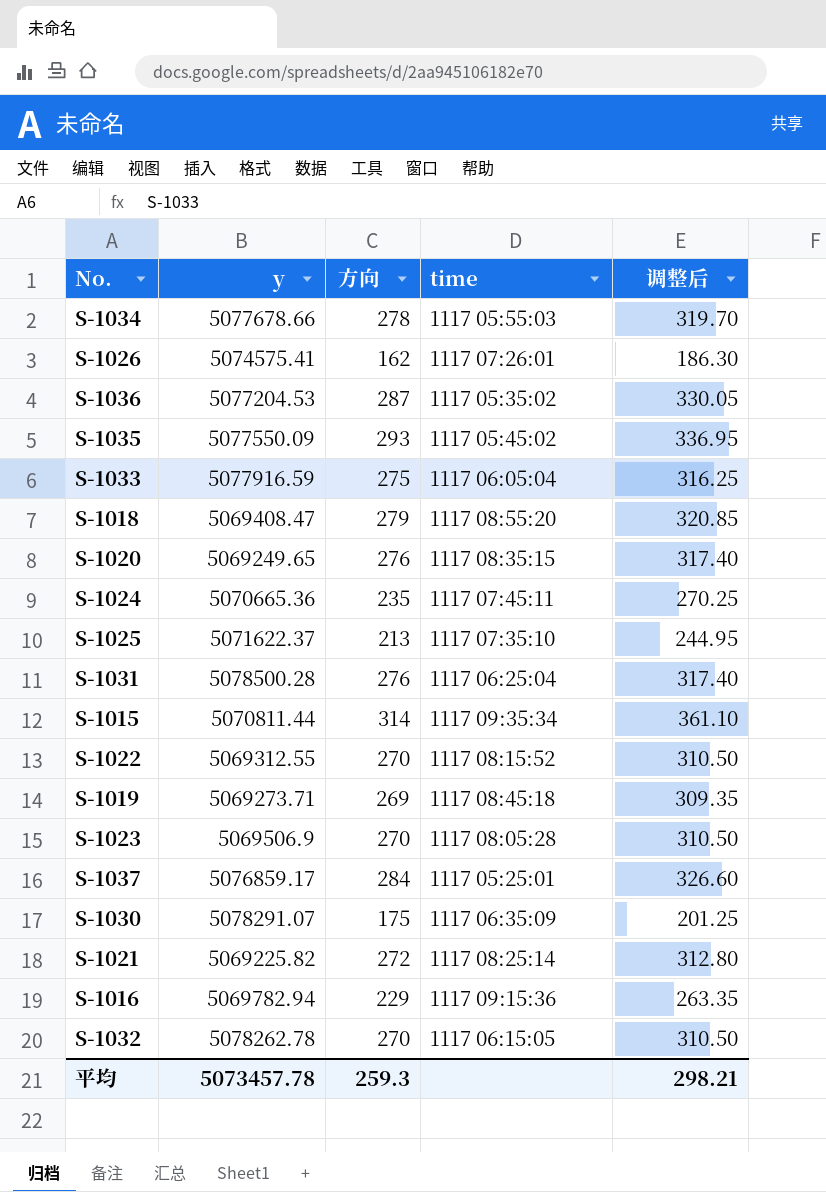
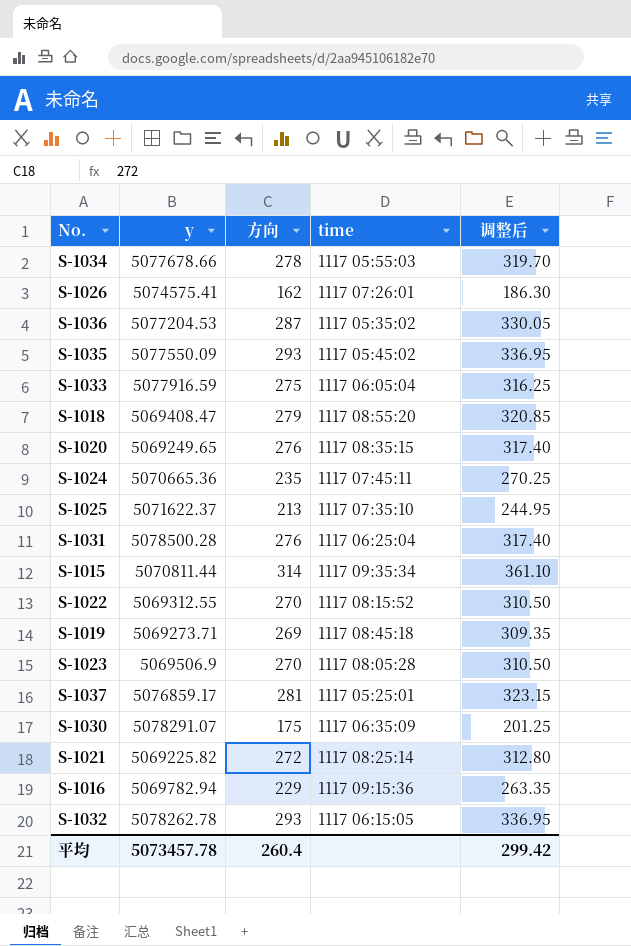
S-1037 | 方向: 284 -> 281
S-1037 | 调整后: 326.60 -> 323.15
S-1032 | 方向: 270 -> 293
S-1032 | 调整后: 310.50 -> 336.95
平均 | 方向: 259.3 -> 260.4
平均 | 调整后: 298.21 -> 299.42

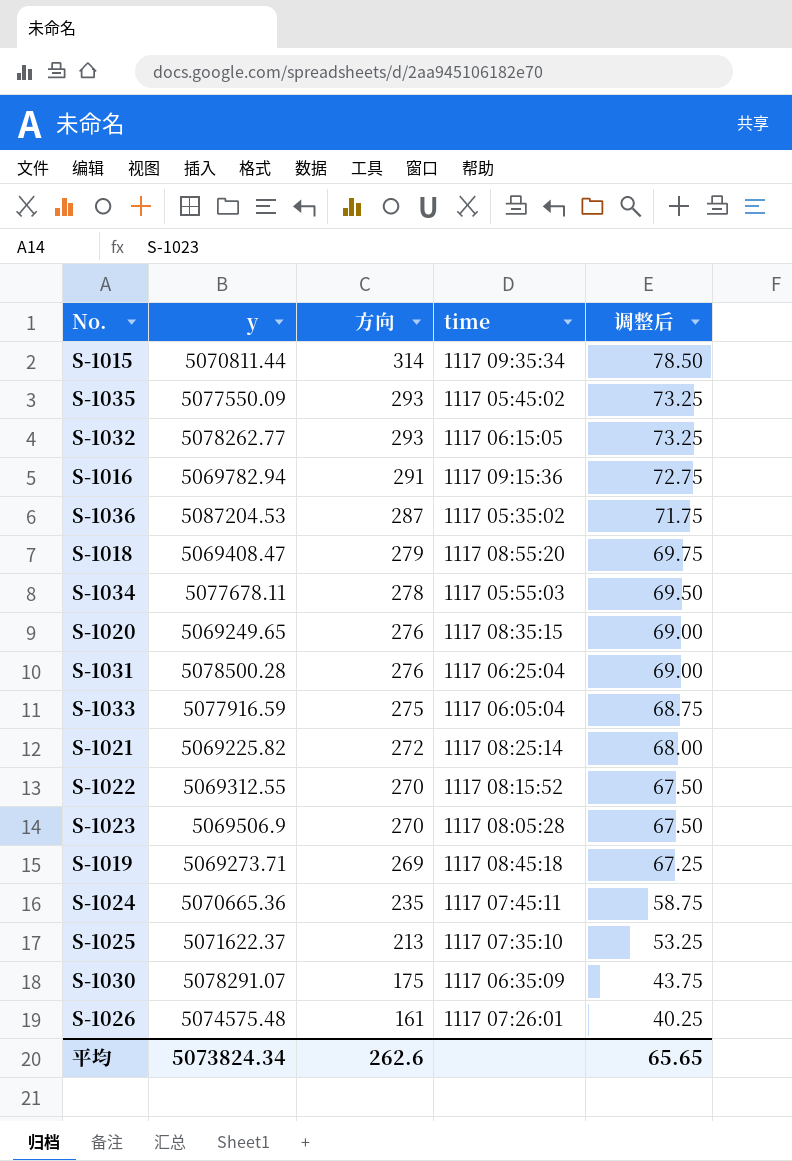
row order: none -> 方向 descending
column 调整后 | formula: [方向] * 1.15 -> [方向] * 0.25
row S-1037: 5076859.17 | 281 | 1117 05:25:01 | 323.15 -> none
S-1032 | y: 5078262.78 -> 5078262.77
S-1016 | 方向: 229 -> 291
S-1036 | y: 5077204.53 -> 5087204.53
S-1034 | y: 5077678.66 -> 5077678.11
S-1026 | y: 5074575.41 -> 5074575.48
S-1026 | 方向: 162 -> 161
平均 | y: 5073457.78 -> 5073824.34
平均 | 方向: 260.4 -> 262.6
平均 | 调整后: 299.42 -> 65.65

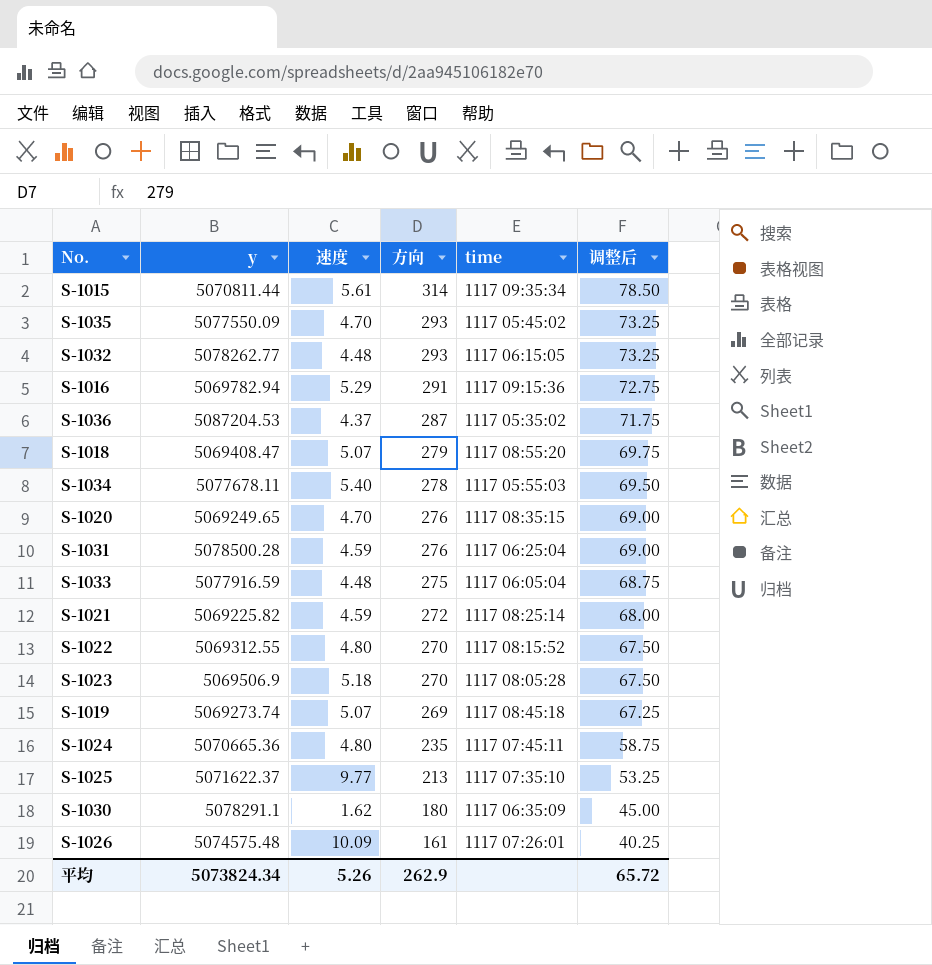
column 速度 | position: none -> 3
S-1019 | y: 5069273.71 -> 5069273.74
S-1030 | y: 5078291.07 -> 5078291.1
S-1030 | 方向: 175 -> 180
S-1030 | 调整后: 43.75 -> 45.00
平均 | 方向: 262.6 -> 262.9
平均 | 调整后: 65.65 -> 65.72

